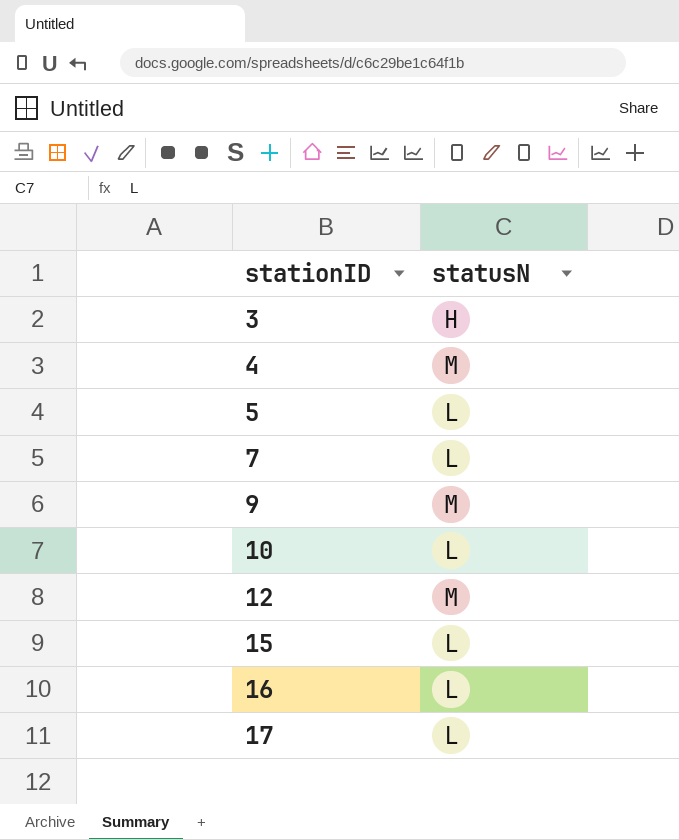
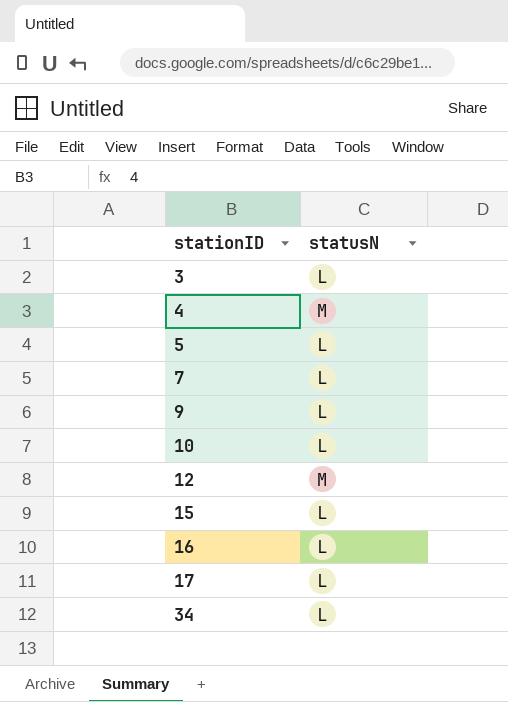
3 | statusN: H -> L
9 | statusN: M -> L
row 34: none -> L

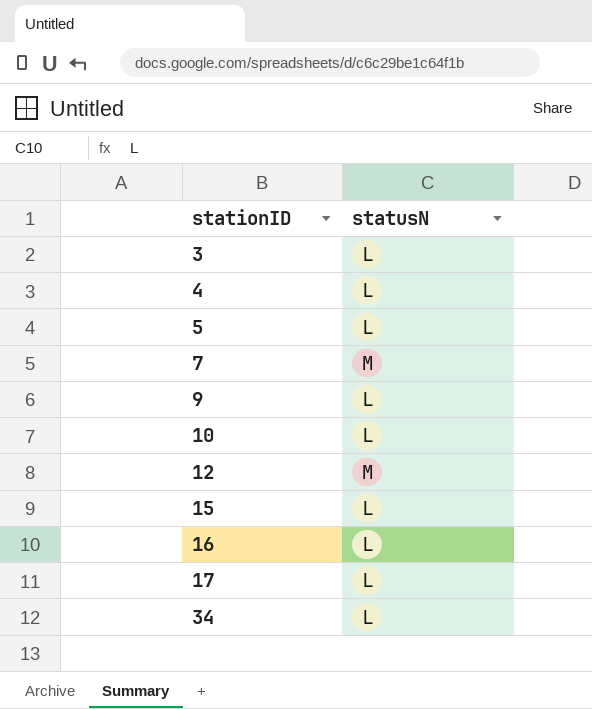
4 | statusN: M -> L
7 | statusN: L -> M

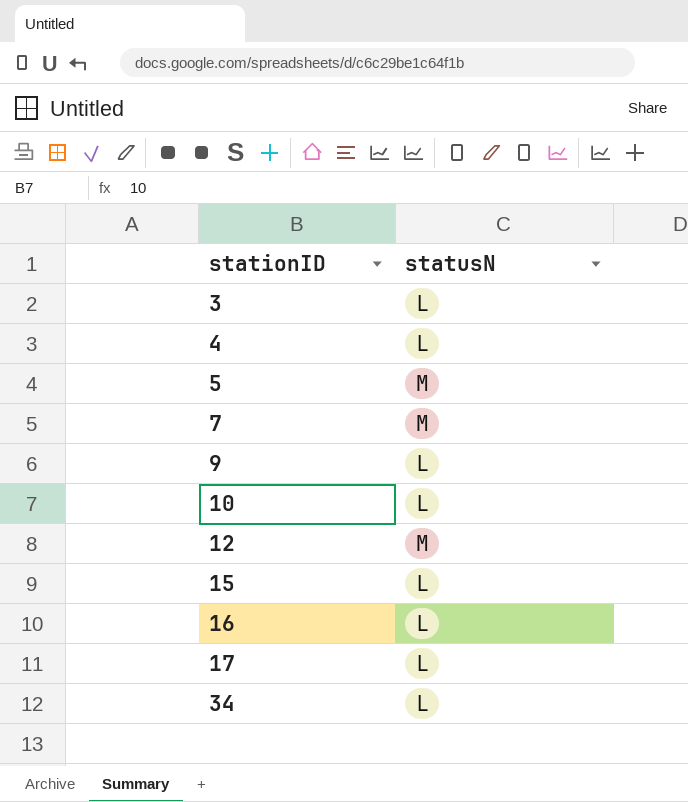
5 | statusN: L -> M

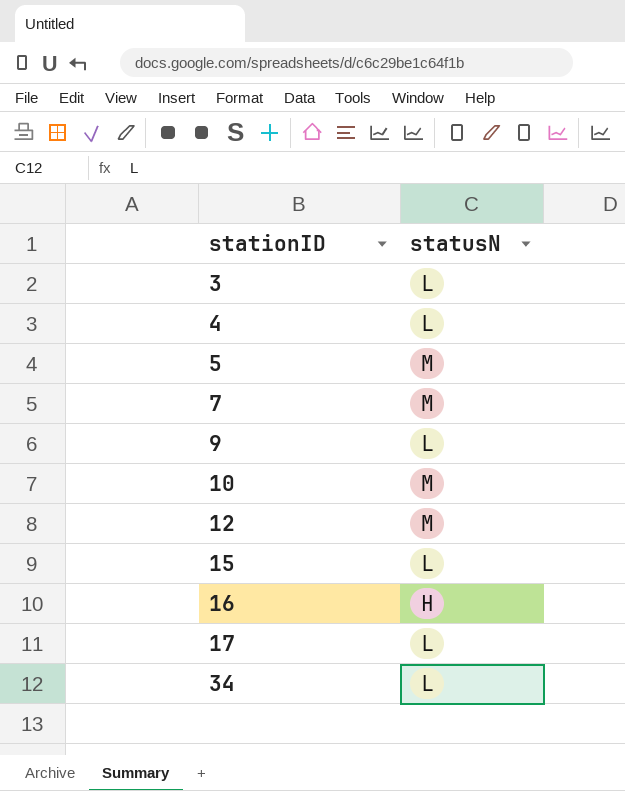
10 | statusN: L -> M
16 | statusN: L -> H

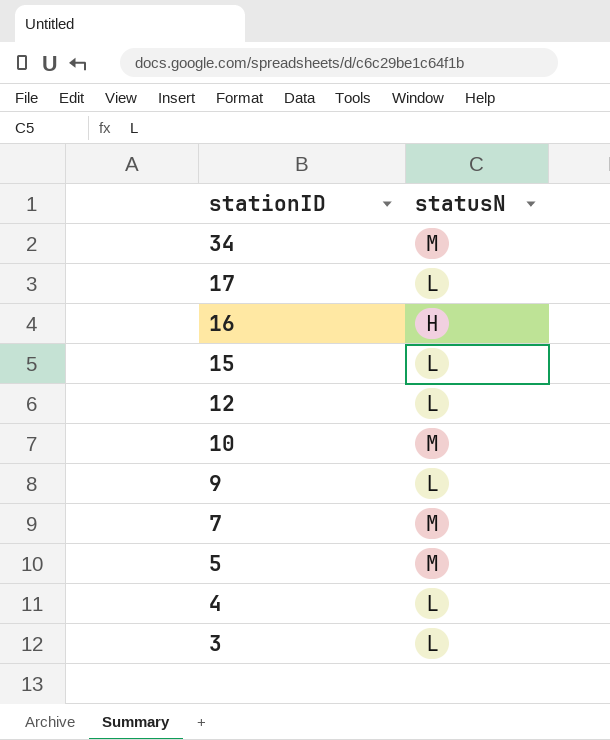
row order: stationID ascending -> stationID descending
34 | statusN: L -> M
12 | statusN: M -> L

